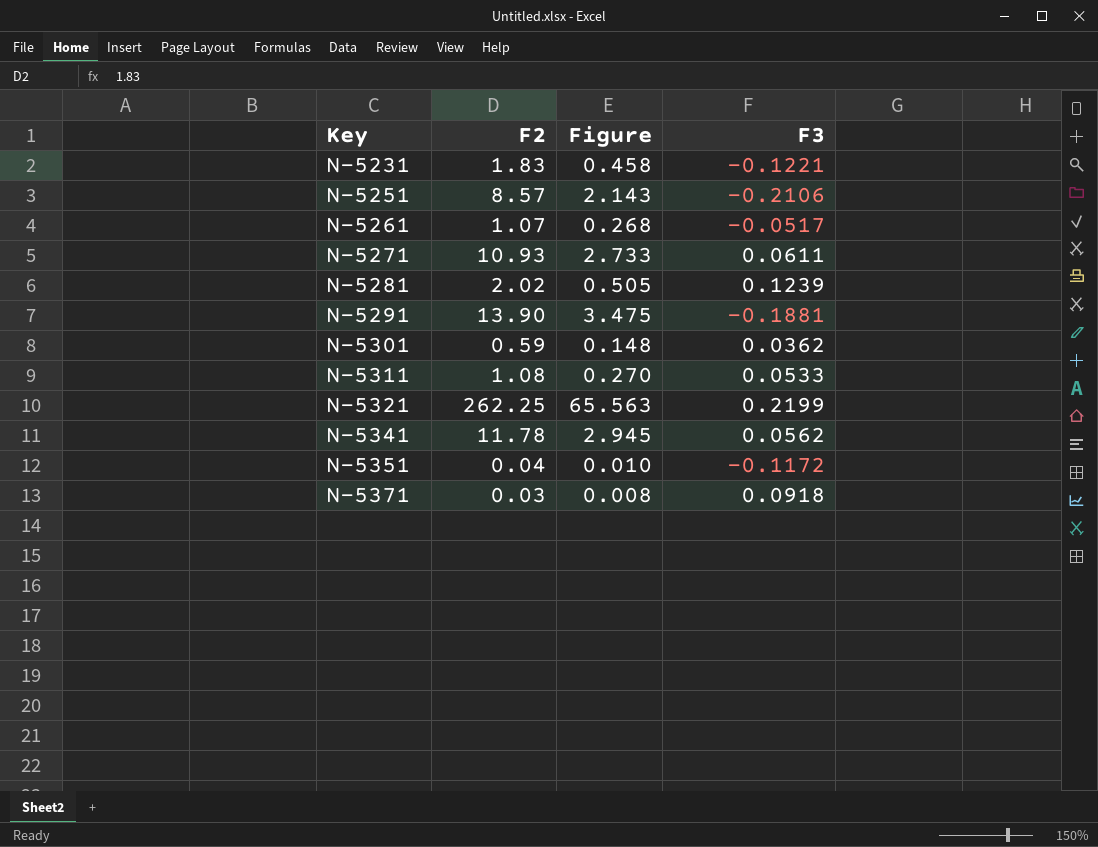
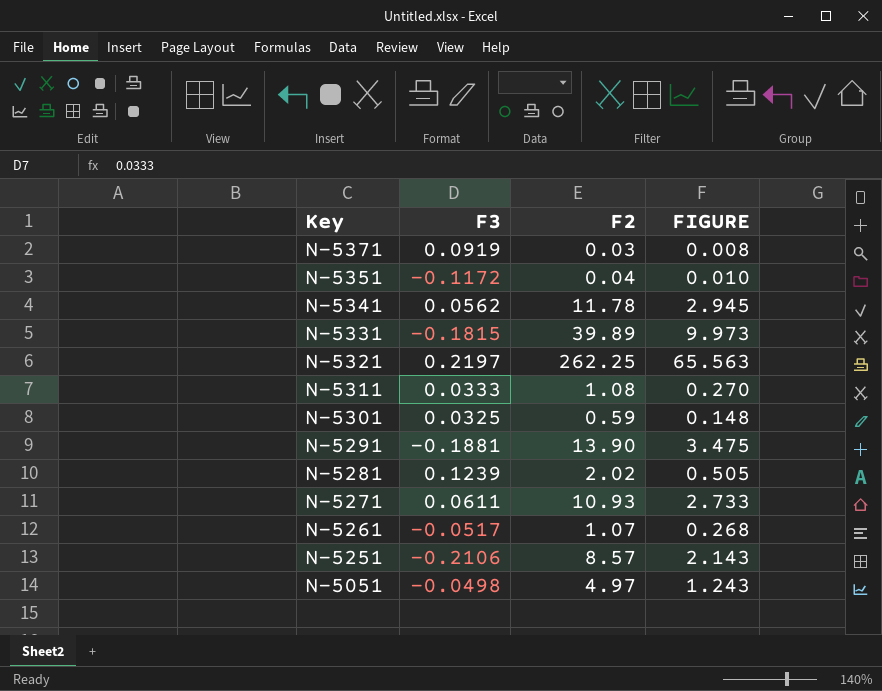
row order: Key ascending -> Key descending
column F3 | position: 4 -> 2
column name: Figure -> FIGURE
row N-5231: 1.83 | 0.458 | -0.1221 -> none
N-5371 | F3: 0.0918 -> 0.0919
row N-5331: none -> -0.1815 | 39.89 | 9.973
N-5321 | F3: 0.2199 -> 0.2197
N-5311 | F3: 0.0533 -> 0.0333
N-5301 | F3: 0.0362 -> 0.0325
row N-5051: none -> -0.0498 | 4.97 | 1.243

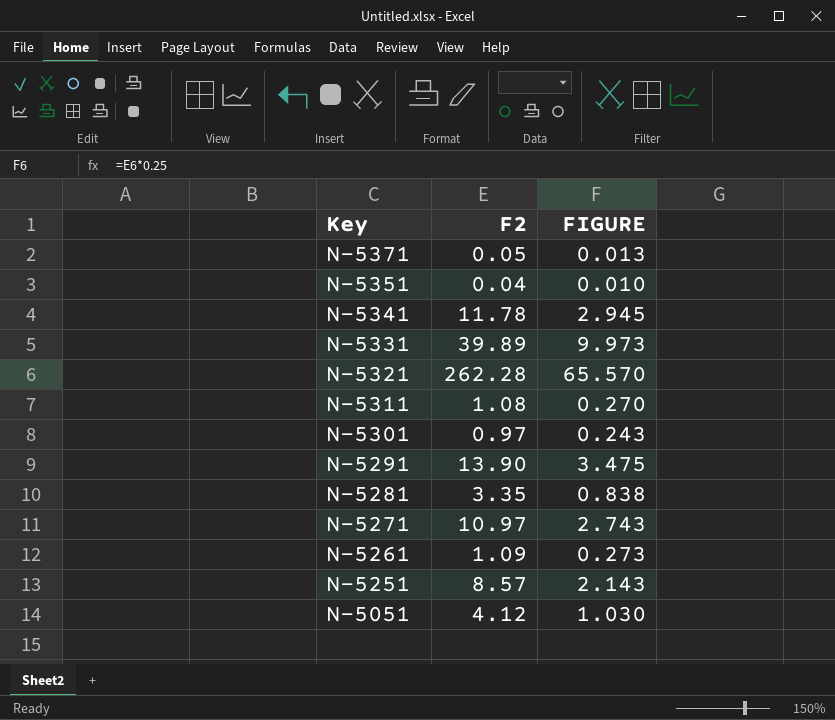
column F3 | position: 2 -> none
N-5371 | F2: 0.03 -> 0.05
N-5371 | FIGURE: 0.008 -> 0.013
N-5321 | F2: 262.25 -> 262.28
N-5321 | FIGURE: 65.563 -> 65.570
N-5301 | F2: 0.59 -> 0.97
N-5301 | FIGURE: 0.148 -> 0.243
N-5281 | F2: 2.02 -> 3.35
N-5281 | FIGURE: 0.505 -> 0.838
N-5271 | F2: 10.93 -> 10.97
N-5271 | FIGURE: 2.733 -> 2.743
N-5261 | F2: 1.07 -> 1.09
N-5261 | FIGURE: 0.268 -> 0.273
N-5051 | F2: 4.97 -> 4.12
N-5051 | FIGURE: 1.243 -> 1.030

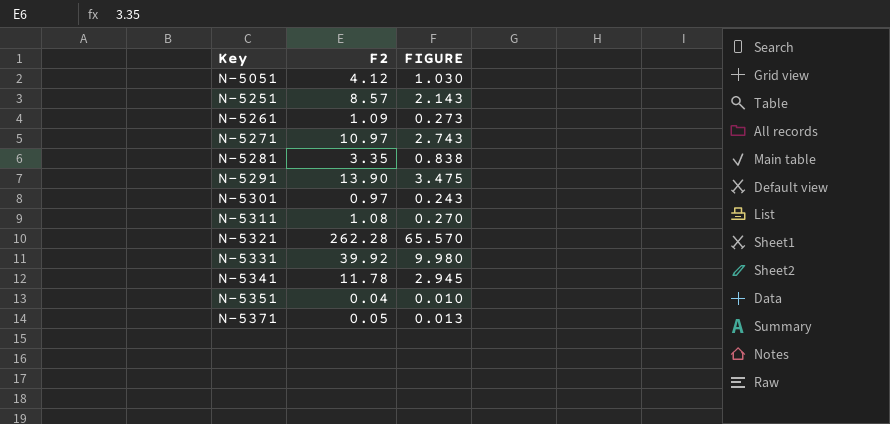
row order: Key descending -> Key ascending
N-5331 | F2: 39.89 -> 39.92
N-5331 | FIGURE: 9.973 -> 9.980

